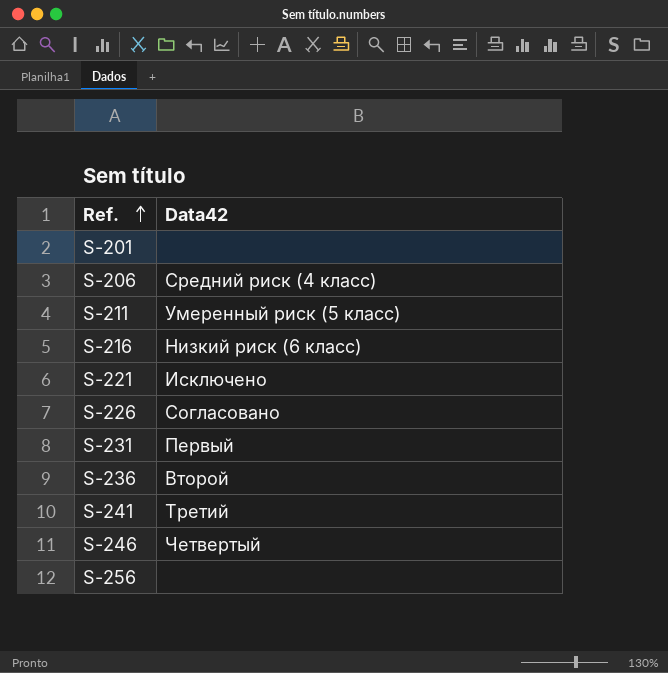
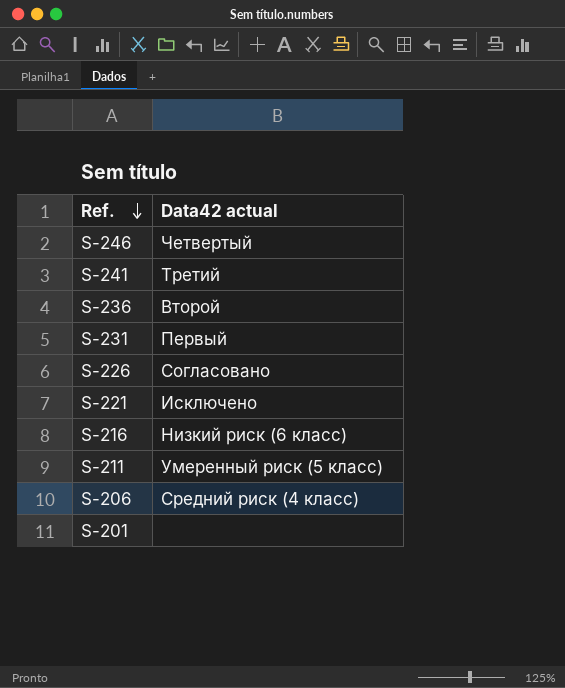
row order: Ref. ascending -> Ref. descending
column name: Data42 -> Data42 actual
row S-256: none -> none

